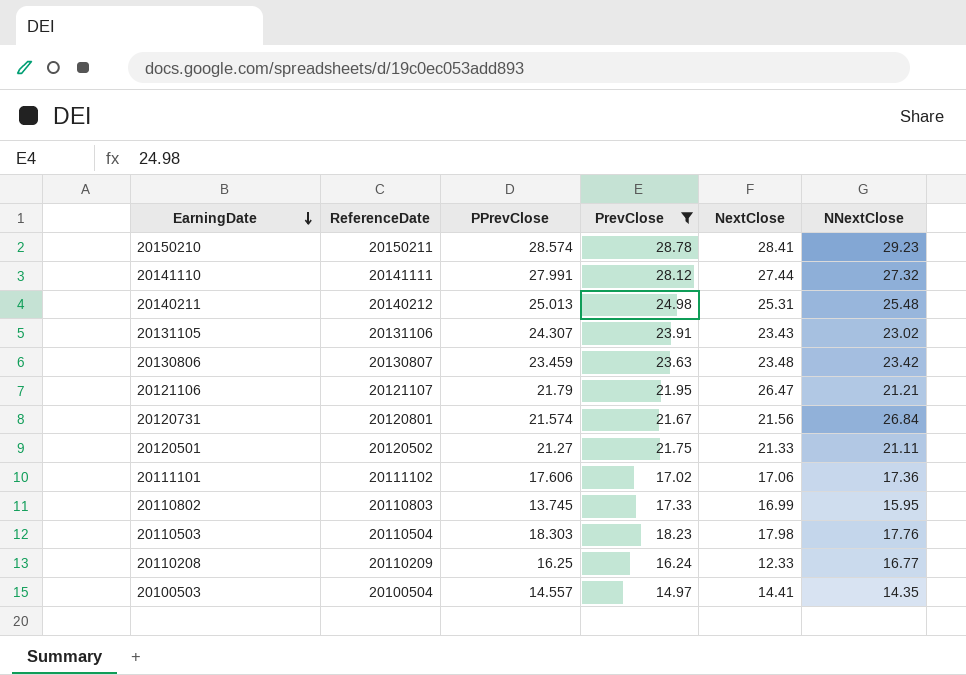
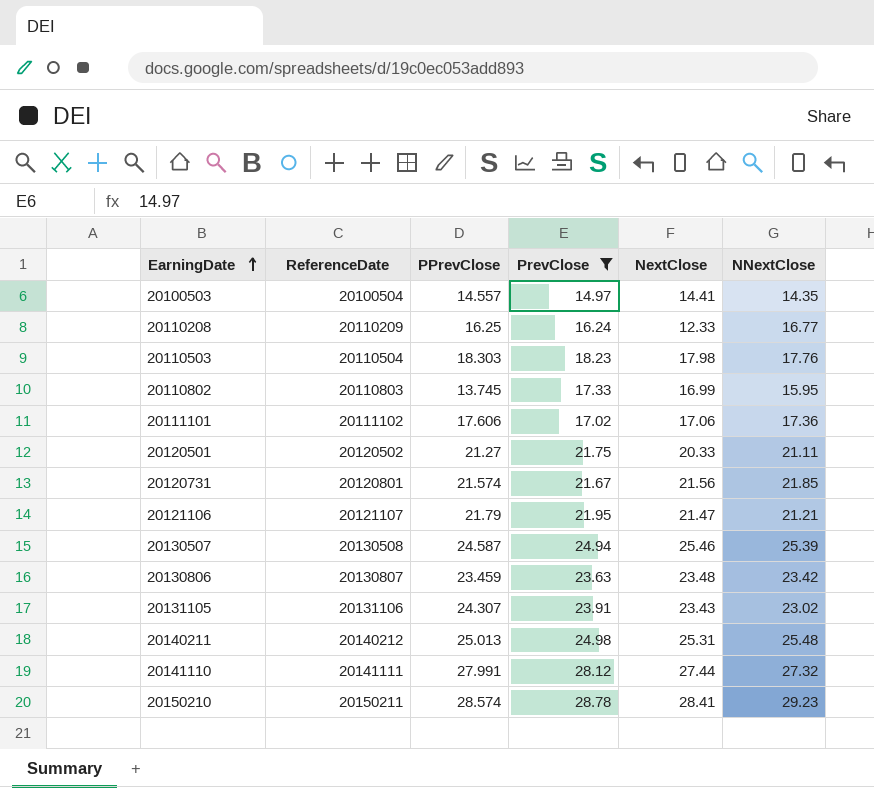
row order: EarningDate descending -> EarningDate ascending
20120501 | NextClose: 21.33 -> 20.33
20120731 | NNextClose: 26.84 -> 21.85
20121106 | NextClose: 26.47 -> 21.47
row 20130507: none -> 20130508 | 24.587 | 24.94 | 25.46 | 25.39

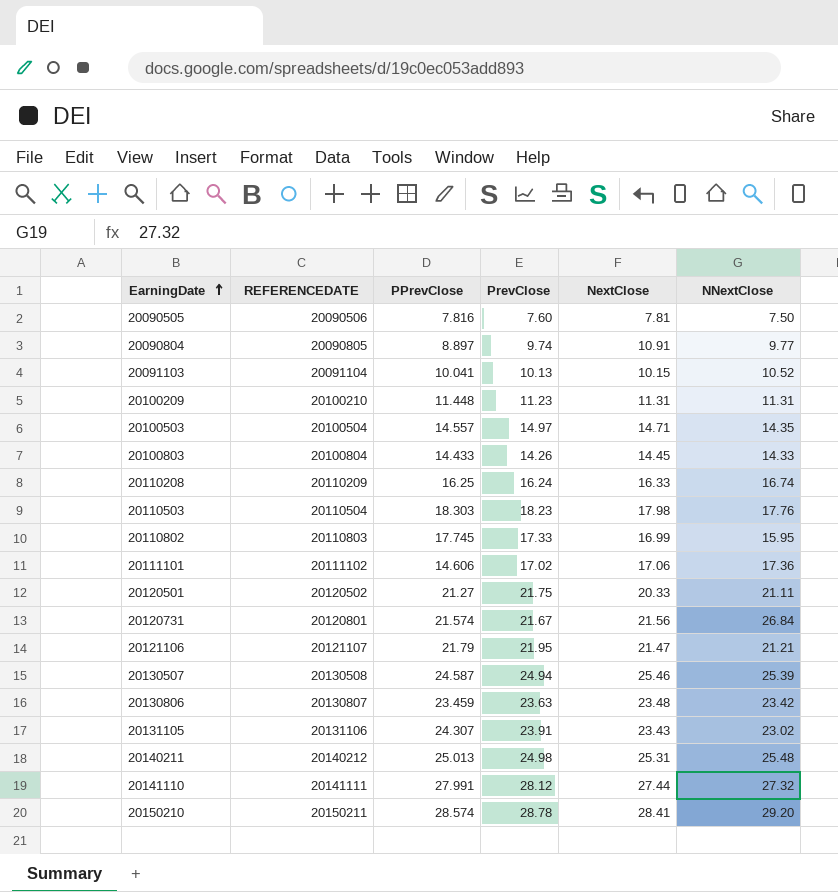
filter: PrevClose >= 14.97 -> none
column name: ReferenceDate -> REFERENCEDATE
20100503 | NextClose: 14.41 -> 14.71
20110208 | NextClose: 12.33 -> 16.33
20110208 | NNextClose: 16.77 -> 16.74
20110802 | PPrevClose: 13.745 -> 17.745
20111101 | PPrevClose: 17.606 -> 14.606
20120731 | NNextClose: 21.85 -> 26.84
20150210 | NNextClose: 29.23 -> 29.20

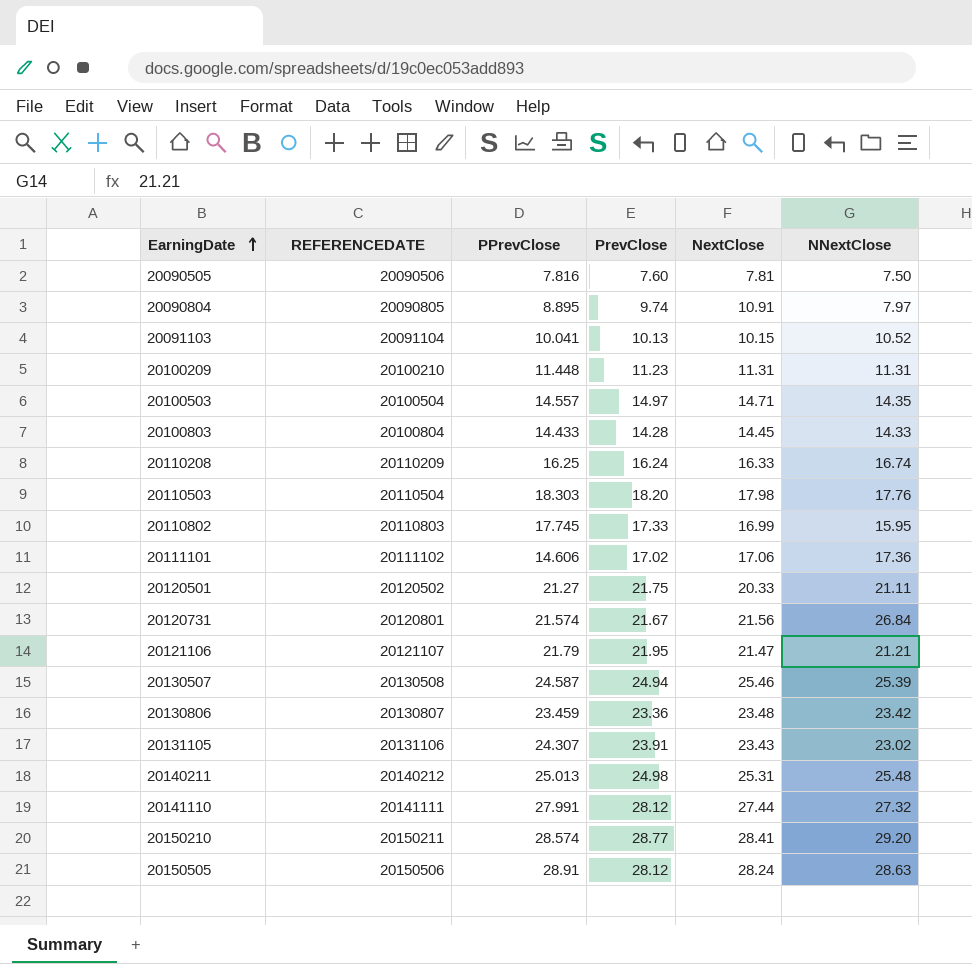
20090804 | PPrevClose: 8.897 -> 8.895
20090804 | NNextClose: 9.77 -> 7.97
20100803 | PrevClose: 14.26 -> 14.28
20110503 | PrevClose: 18.23 -> 18.20
20130806 | PrevClose: 23.63 -> 23.36
20150210 | PrevClose: 28.78 -> 28.77
row 20150505: none -> 20150506 | 28.91 | 28.12 | 28.24 | 28.63

